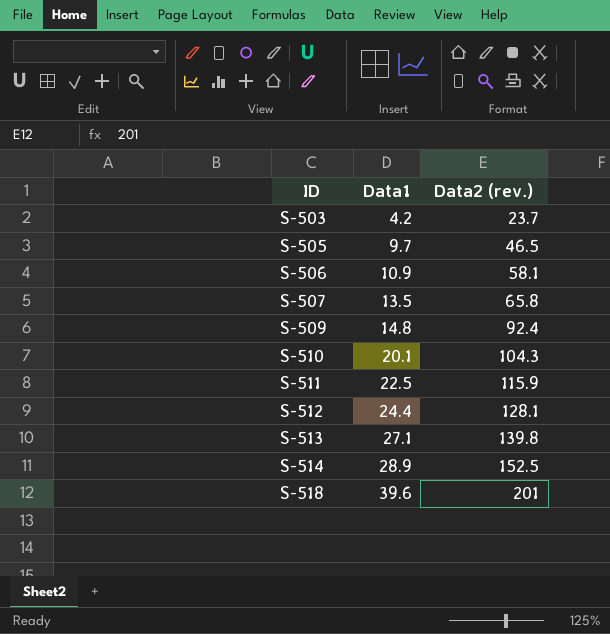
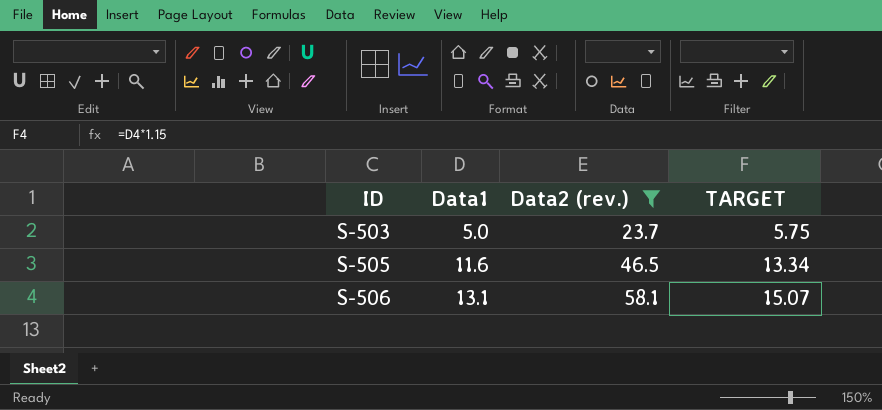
filter: none -> Data2 (rev.) <= 58.1
column TARGET | formula: none -> [Data1] * 1.15
S-503 | Data1: 4.2 -> 5.0
S-505 | Data1: 9.7 -> 11.6
S-506 | Data1: 10.9 -> 13.1

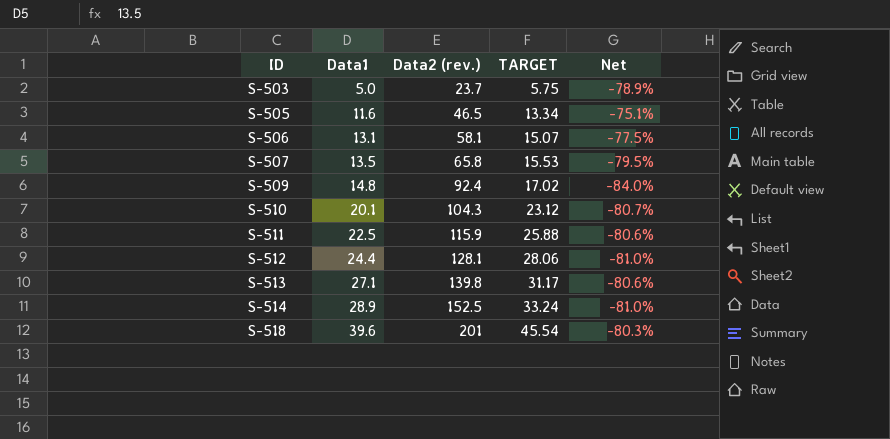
filter: Data2 (rev.) <= 58.1 -> none
column Net | formula: none -> ([Data1] - [Data2 (rev.)]) / [Data2 (rev.)]

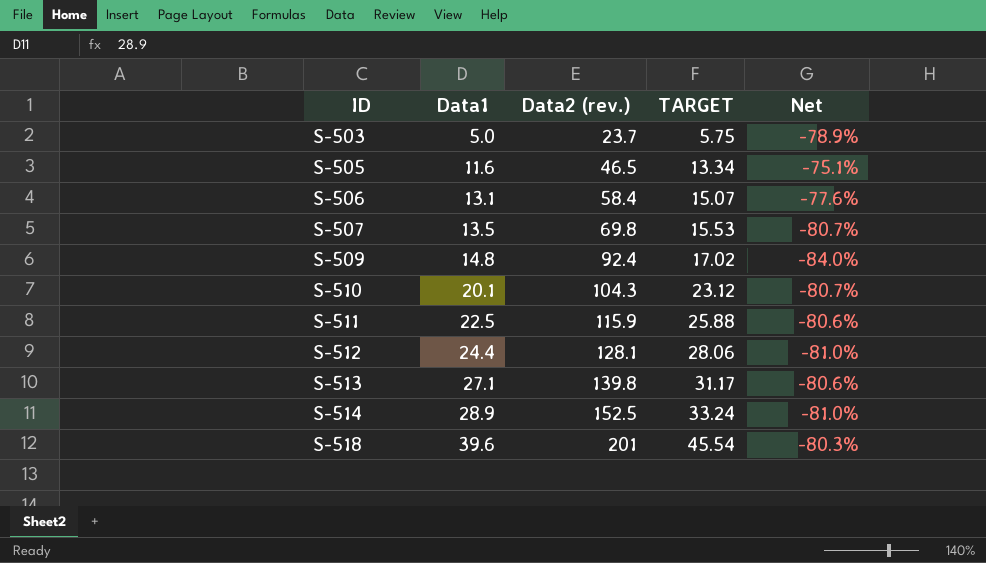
S-506 | Data2 (rev.): 58.1 -> 58.4
S-506 | Net: -77.5% -> -77.6%
S-507 | Data2 (rev.): 65.8 -> 69.8
S-507 | Net: -79.5% -> -80.7%

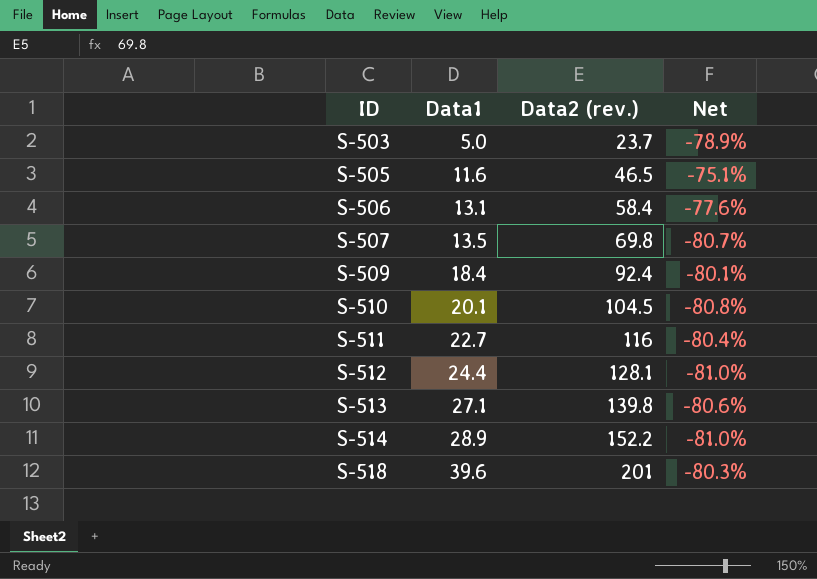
column TARGET | formula: [Data1] * 1.15 -> none
S-509 | Data1: 14.8 -> 18.4
S-509 | Net: -84.0% -> -80.1%
S-510 | Data2 (rev.): 104.3 -> 104.5
S-510 | Net: -80.7% -> -80.8%
S-511 | Data1: 22.5 -> 22.7
S-511 | Data2 (rev.): 115.9 -> 116
S-511 | Net: -80.6% -> -80.4%
S-514 | Data2 (rev.): 152.5 -> 152.2

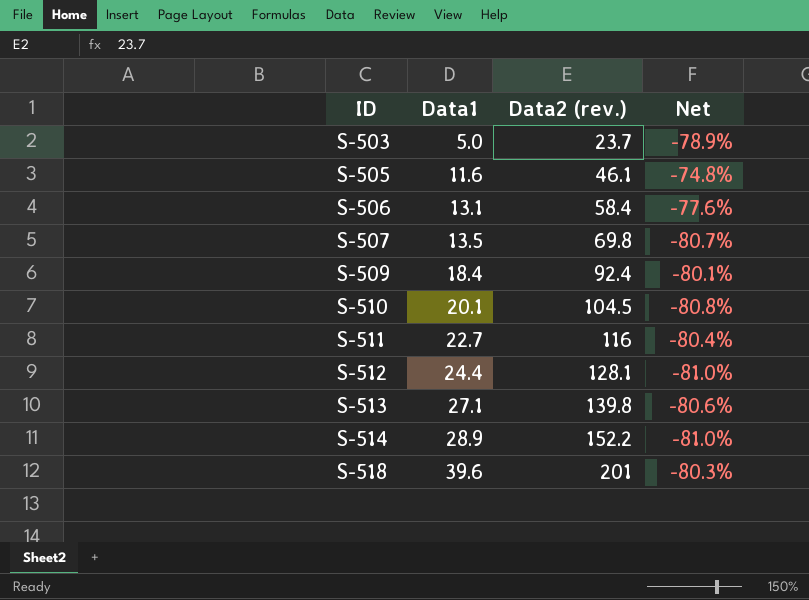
S-505 | Data2 (rev.): 46.5 -> 46.1
S-505 | Net: -75.1% -> -74.8%

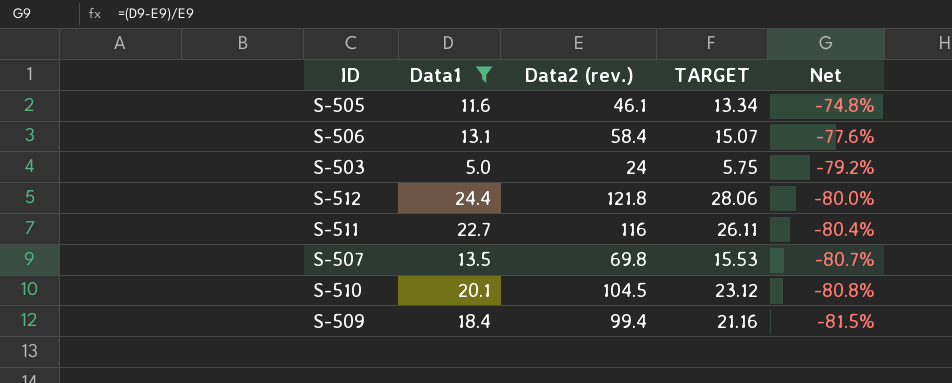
filter: none -> Data1 <= 24.4
row order: ID ascending -> Net descending
column TARGET | formula: none -> [Data1] * 1.15
S-503 | Data2 (rev.): 23.7 -> 24
S-503 | Net: -78.9% -> -79.2%
S-512 | Data2 (rev.): 128.1 -> 121.8
S-512 | Net: -81.0% -> -80.0%
S-509 | Data2 (rev.): 92.4 -> 99.4
S-509 | Net: -80.1% -> -81.5%

